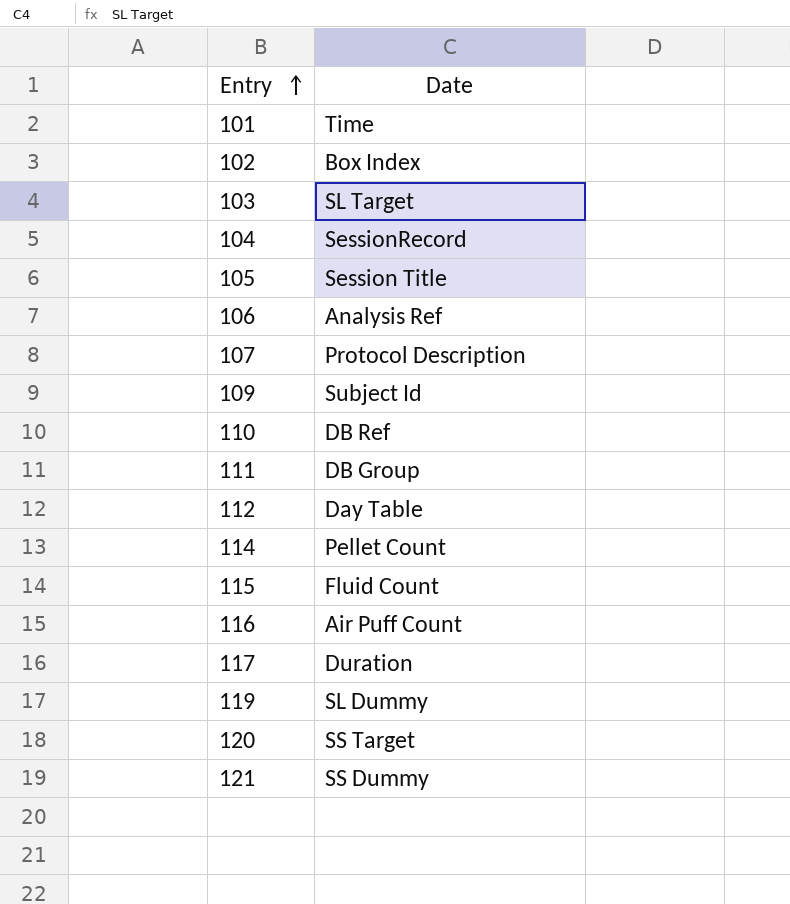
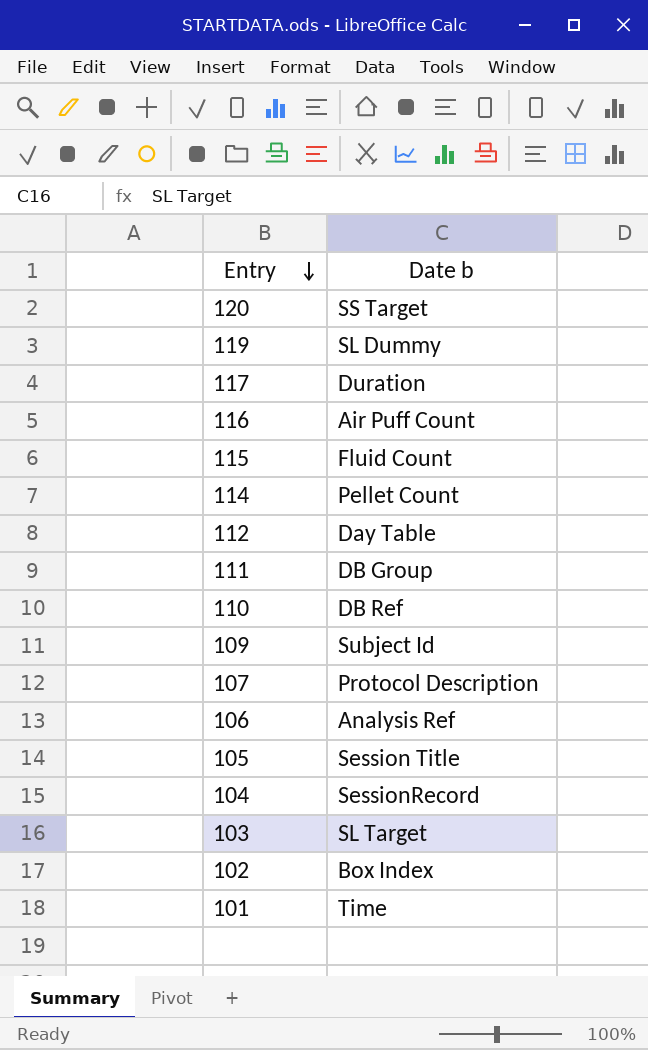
row order: Entry ascending -> Entry descending
column name: Date -> Date b
row 121: SS Dummy -> none

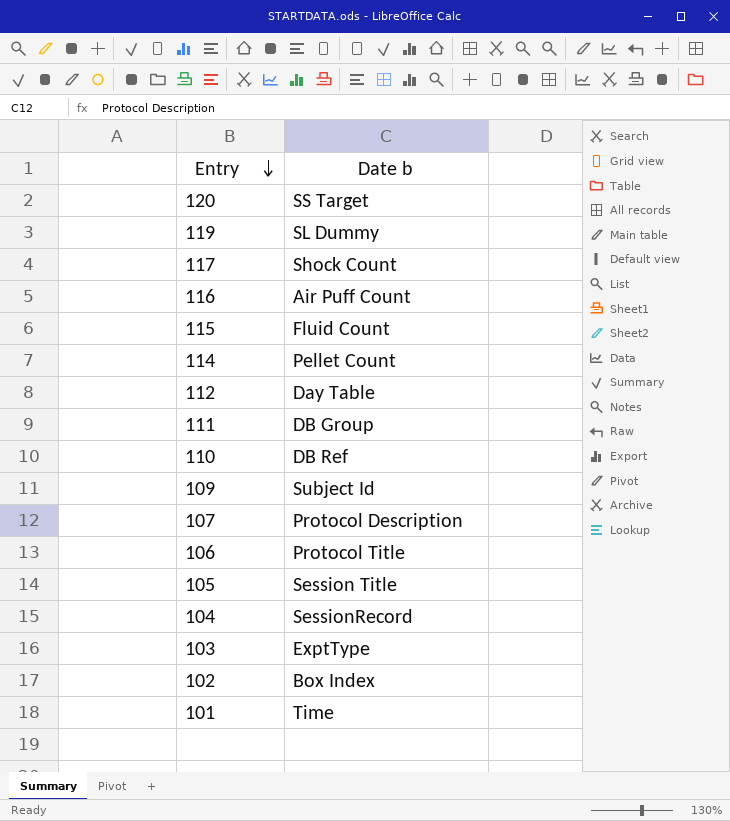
117 | Date b: Duration -> Shock Count
106 | Date b: Analysis Ref -> Protocol Title
103 | Date b: SL Target -> ExptType

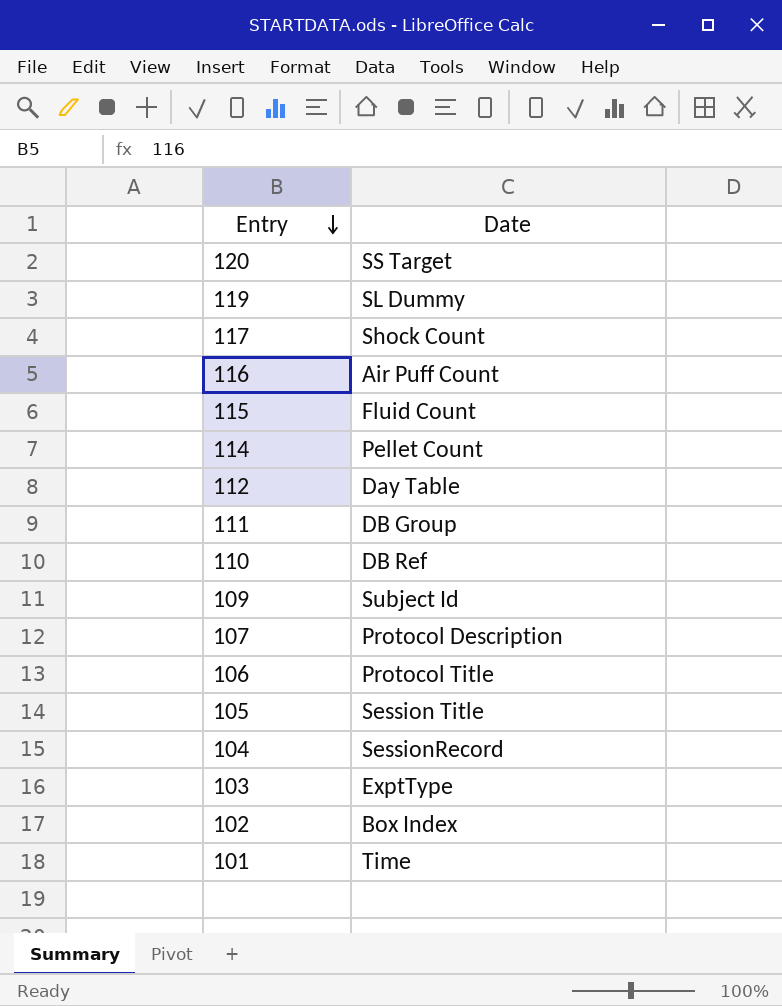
column name: Date b -> Date

